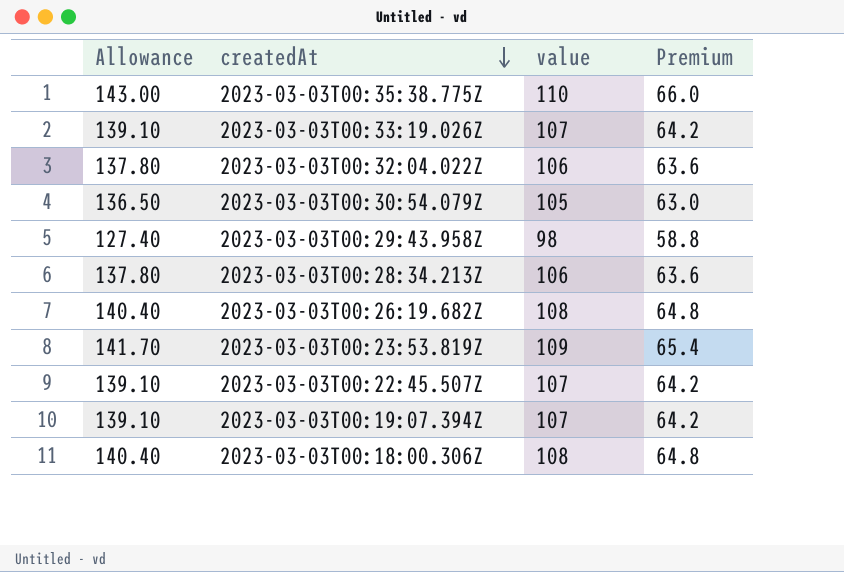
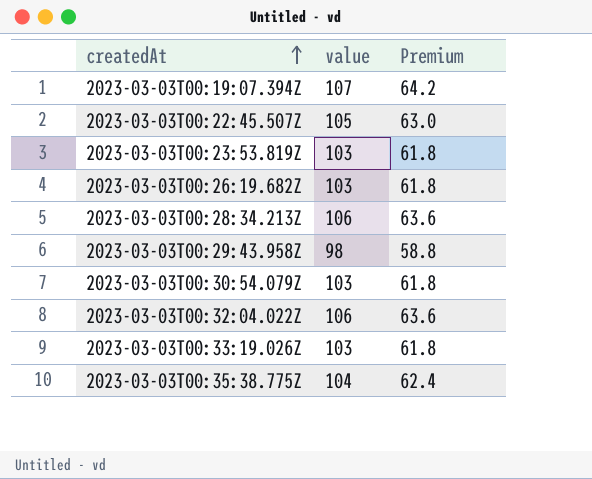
row order: createdAt descending -> createdAt ascending
column Allowance | formula: [value] * 1.3 -> none
row 2023-03-03T00:18:00.306Z: 140.40 | 108 | 64.8 -> none
2023-03-03T00:22:45.507Z | value: 107 -> 105
2023-03-03T00:22:45.507Z | Premium: 64.2 -> 63.0
2023-03-03T00:23:53.819Z | value: 109 -> 103
2023-03-03T00:23:53.819Z | Premium: 65.4 -> 61.8
2023-03-03T00:26:19.682Z | value: 108 -> 103
2023-03-03T00:26:19.682Z | Premium: 64.8 -> 61.8
2023-03-03T00:30:54.079Z | value: 105 -> 103
2023-03-03T00:30:54.079Z | Premium: 63.0 -> 61.8
2023-03-03T00:33:19.026Z | value: 107 -> 103
2023-03-03T00:33:19.026Z | Premium: 64.2 -> 61.8
2023-03-03T00:35:38.775Z | value: 110 -> 104
2023-03-03T00:35:38.775Z | Premium: 66.0 -> 62.4

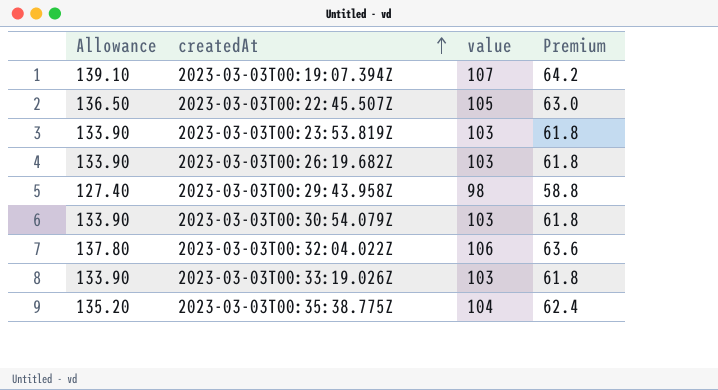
column Allowance | formula: none -> [value] * 1.3
row 2023-03-03T00:28:34.213Z: 106 | 63.6 -> none

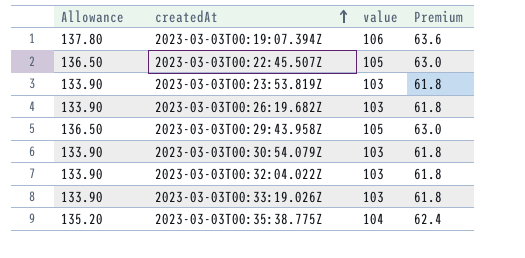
2023-03-03T00:19:07.394Z | Allowance: 139.10 -> 137.80
2023-03-03T00:19:07.394Z | value: 107 -> 106
2023-03-03T00:19:07.394Z | Premium: 64.2 -> 63.6
2023-03-03T00:29:43.958Z | Allowance: 127.40 -> 136.50
2023-03-03T00:29:43.958Z | value: 98 -> 105
2023-03-03T00:29:43.958Z | Premium: 58.8 -> 63.0
2023-03-03T00:32:04.022Z | Allowance: 137.80 -> 133.90
2023-03-03T00:32:04.022Z | value: 106 -> 103
2023-03-03T00:32:04.022Z | Premium: 63.6 -> 61.8

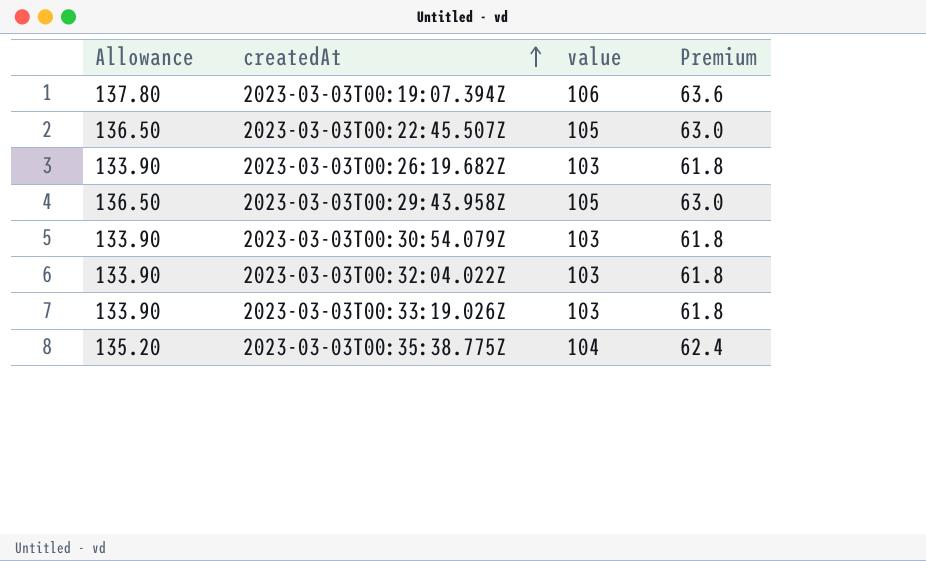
row 2023-03-03T00:23:53.819Z: 133.90 | 103 | 61.8 -> none

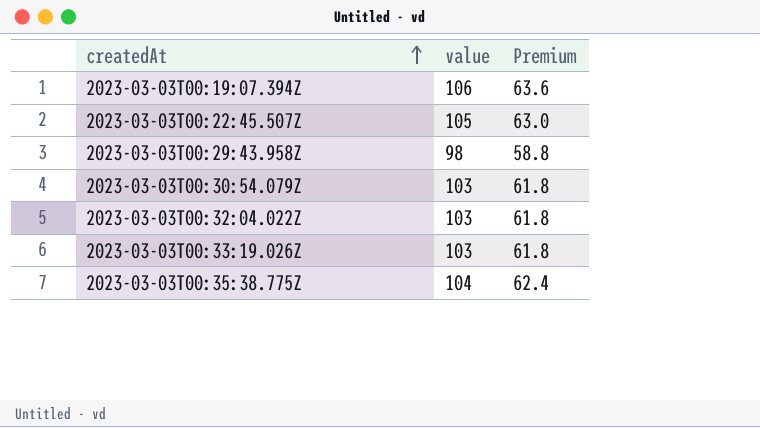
column Allowance | formula: [value] * 1.3 -> none
row 2023-03-03T00:26:19.682Z: 133.90 | 103 | 61.8 -> none
2023-03-03T00:29:43.958Z | value: 105 -> 98
2023-03-03T00:29:43.958Z | Premium: 63.0 -> 58.8

